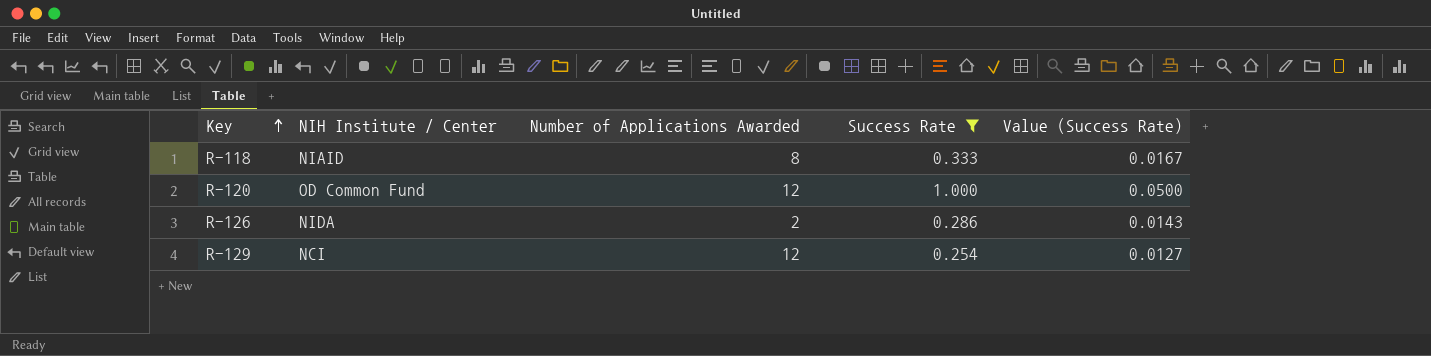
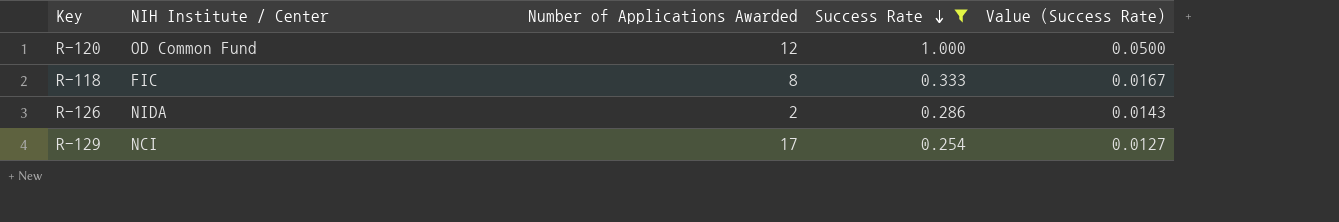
row order: Key ascending -> Success Rate descending
R-118 | NIH Institute / Center: NIAID -> FIC
R-129 | Number of Applications Awarded: 12 -> 17

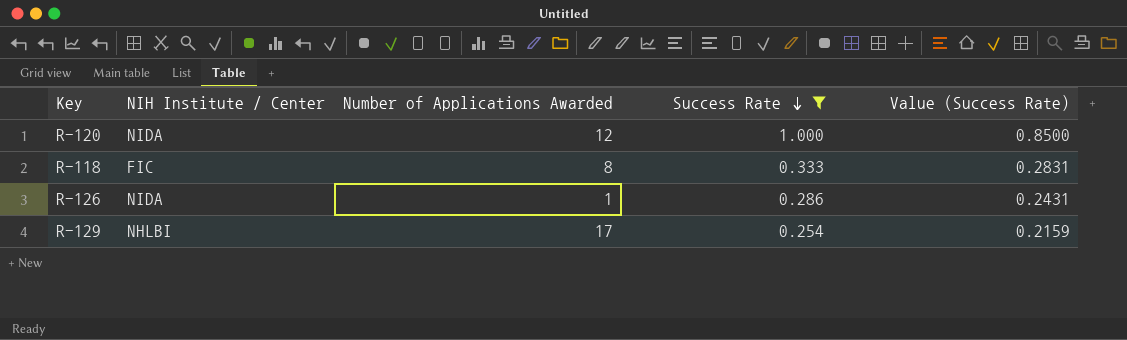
column Value (Success Rate) | formula: [Success Rate] * 0.05 -> [Success Rate] * 0.85
R-120 | NIH Institute / Center: OD Common Fund -> NIDA
R-126 | Number of Applications Awarded: 2 -> 1
R-129 | NIH Institute / Center: NCI -> NHLBI

